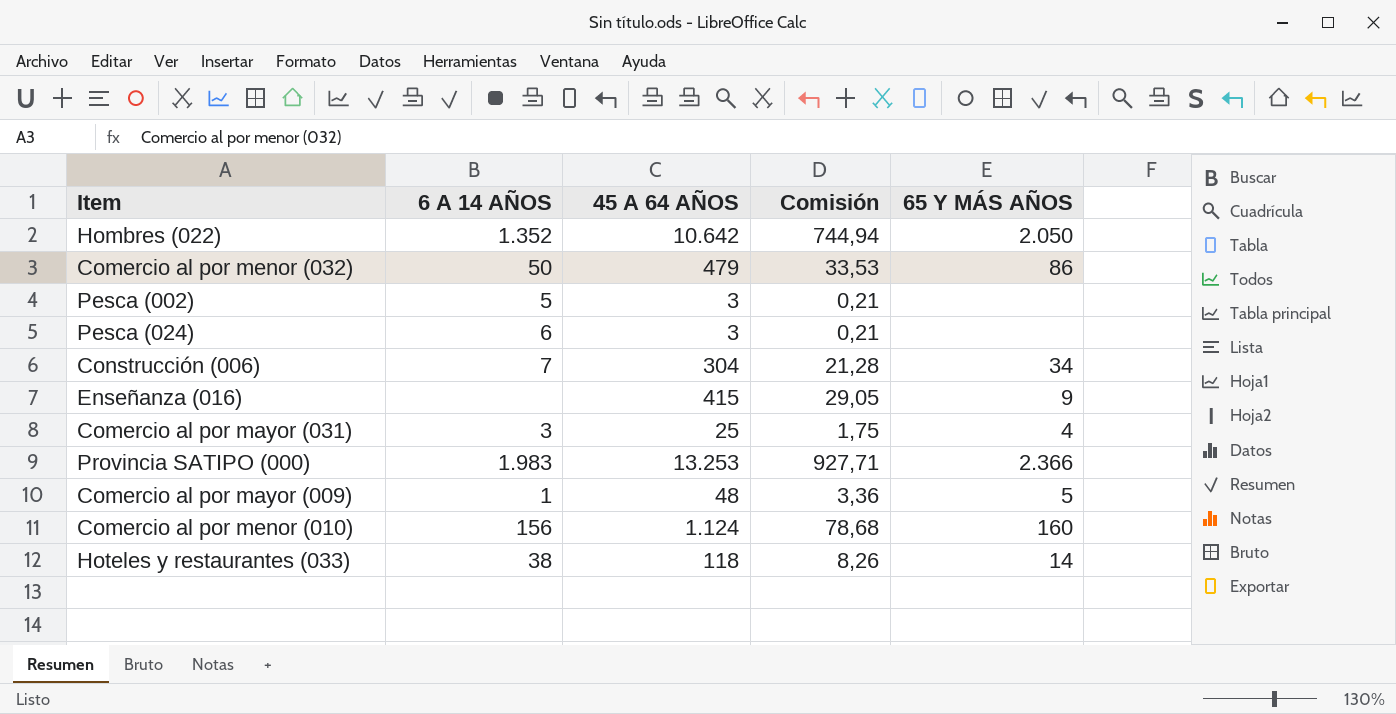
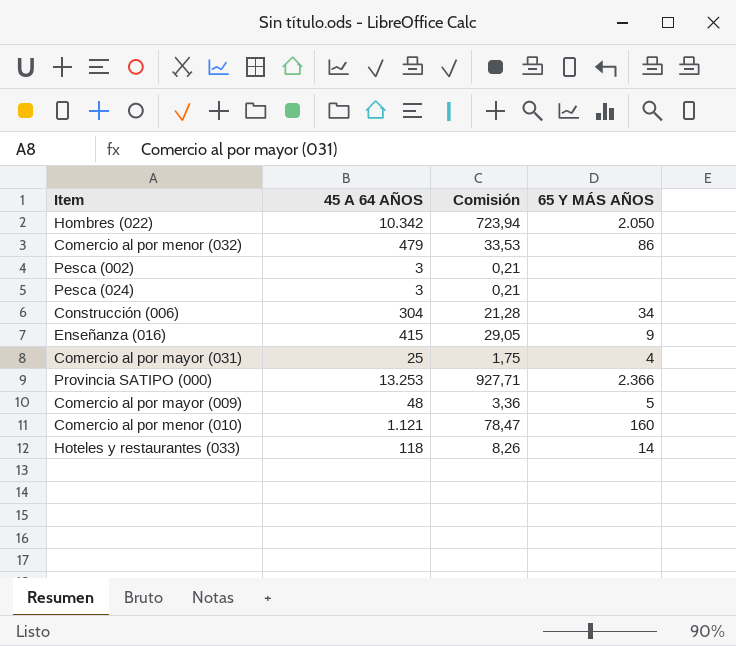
column 6 A 14 AÑOS | position: 2 -> none
Hombres (022) | 45 A 64 AÑOS: 10.642 -> 10.342
Hombres (022) | Comisión: 744,94 -> 723,94
Comercio al por menor (010) | 45 A 64 AÑOS: 1.124 -> 1.121
Comercio al por menor (010) | Comisión: 78,68 -> 78,47

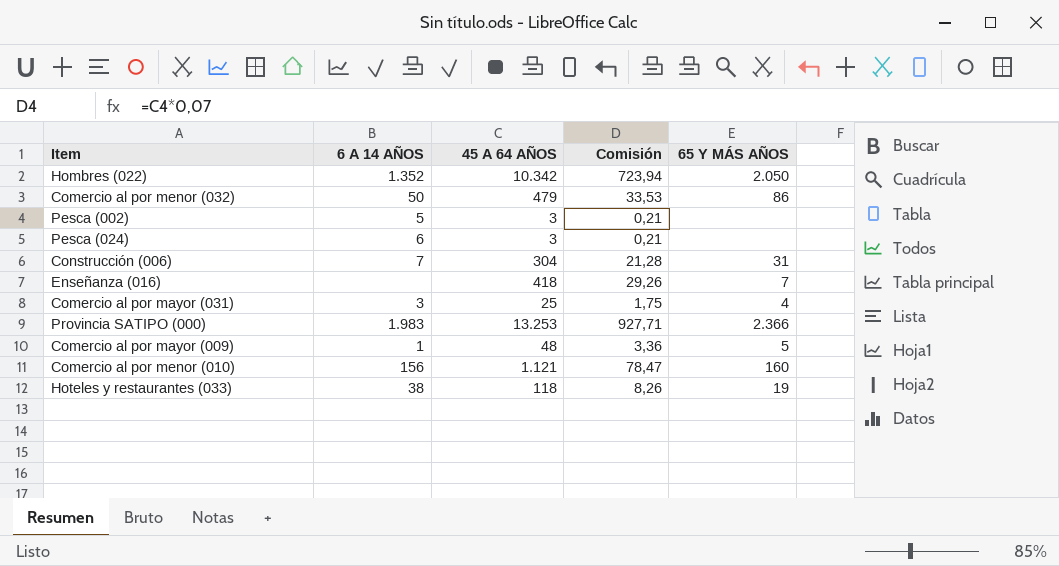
column 6 A 14 AÑOS | position: none -> 2
Construcción (006) | 65 Y MÁS AÑOS: 34 -> 31
Enseñanza (016) | 45 A 64 AÑOS: 415 -> 418
Enseñanza (016) | Comisión: 29,05 -> 29,26
Enseñanza (016) | 65 Y MÁS AÑOS: 9 -> 7
Hoteles y restaurantes (033) | 65 Y MÁS AÑOS: 14 -> 19

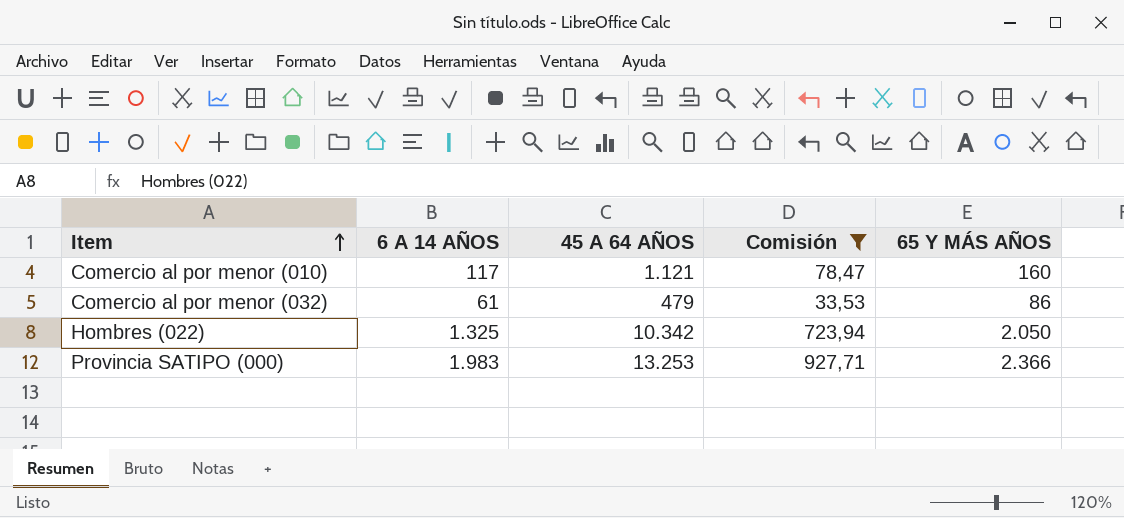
filter: none -> Comisión >= 33,53
row order: none -> Item ascending
Comercio al por menor (010) | 6 A 14 AÑOS: 156 -> 117
Comercio al por menor (032) | 6 A 14 AÑOS: 50 -> 61
Hombres (022) | 6 A 14 AÑOS: 1.352 -> 1.325

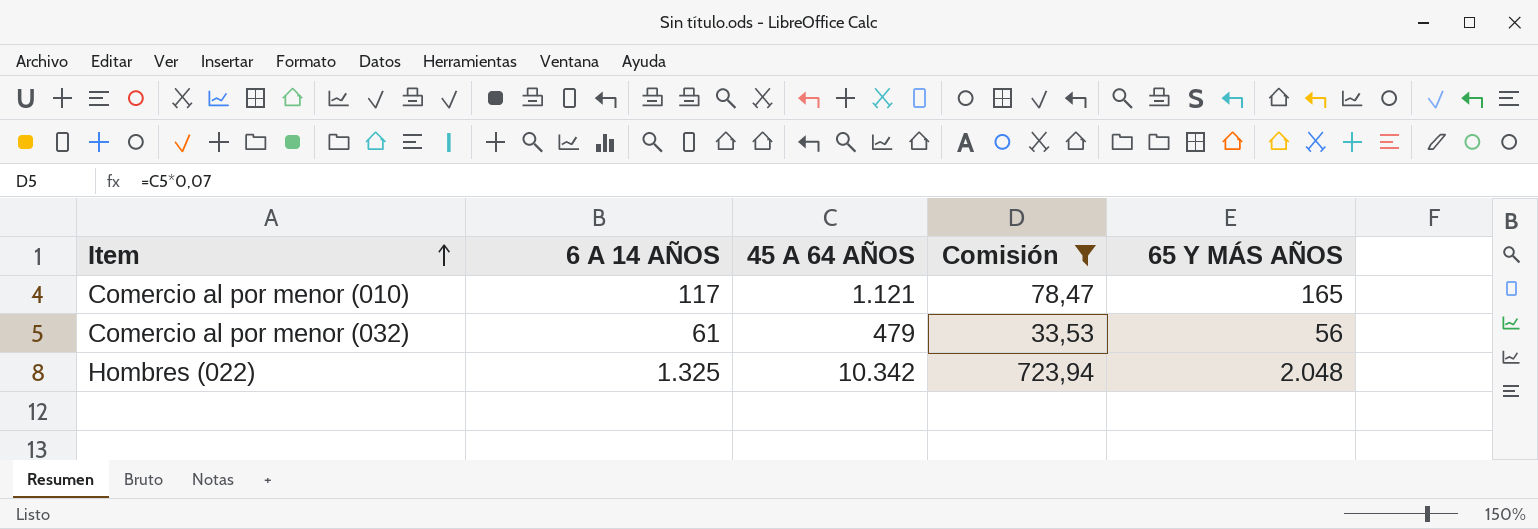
row Provincia SATIPO (000): 1.983 | 13.253 | 927,71 | 2.366 -> none
Comercio al por menor (010) | 65 Y MÁS AÑOS: 160 -> 165
Comercio al por menor (032) | 65 Y MÁS AÑOS: 86 -> 56
Hombres (022) | 65 Y MÁS AÑOS: 2.050 -> 2.048

